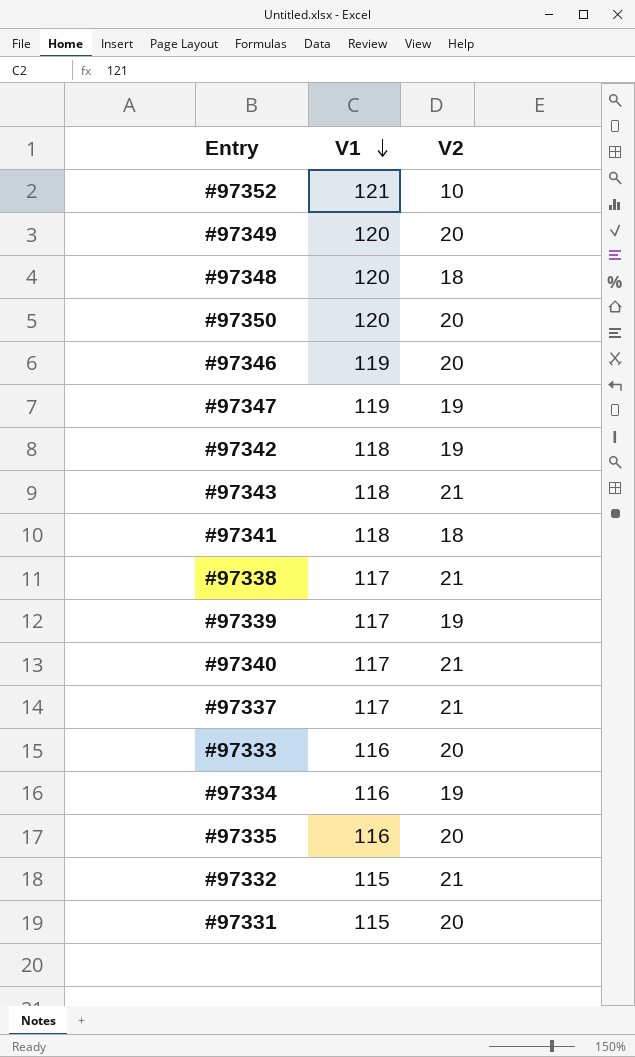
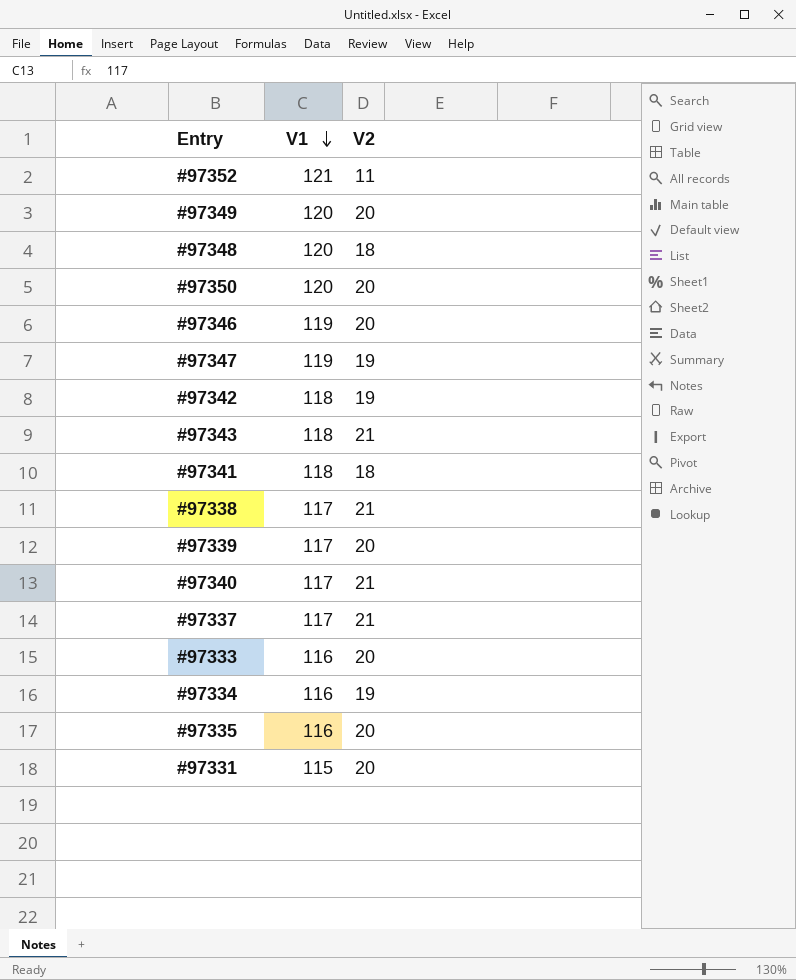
row #97332: 115 | 21 -> none
#97352 | V2: 10 -> 11
#97339 | V2: 19 -> 20

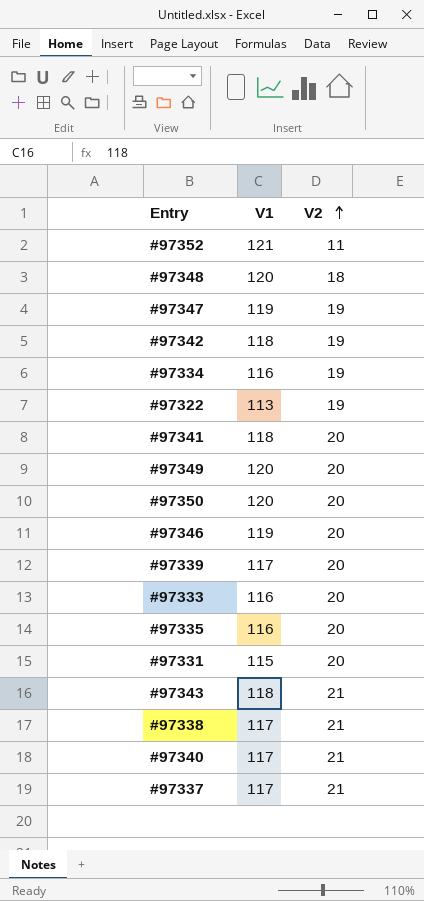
row order: V1 descending -> V2 ascending
row #97322: none -> 113 | 19
#97341 | V2: 18 -> 20

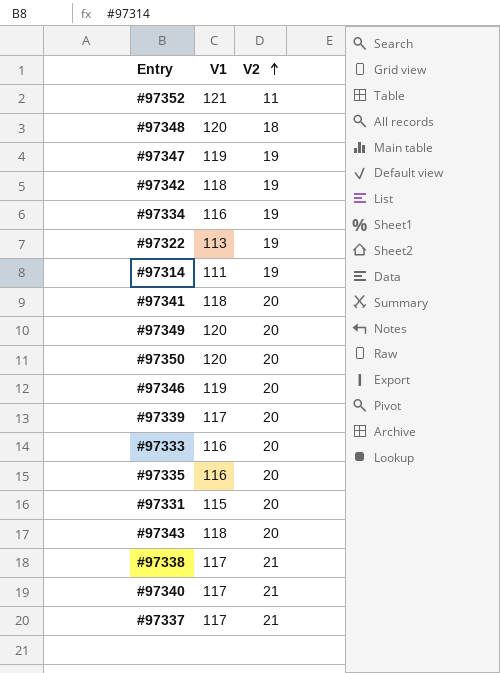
row #97314: none -> 111 | 19
#97343 | V2: 21 -> 20

